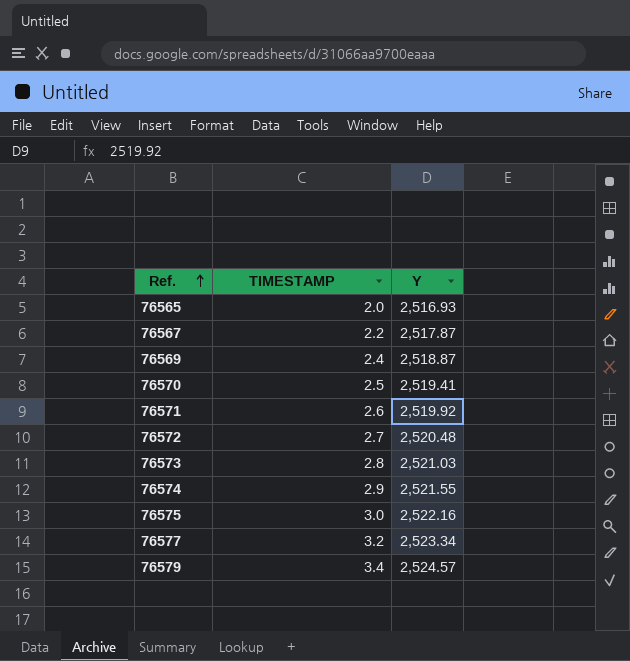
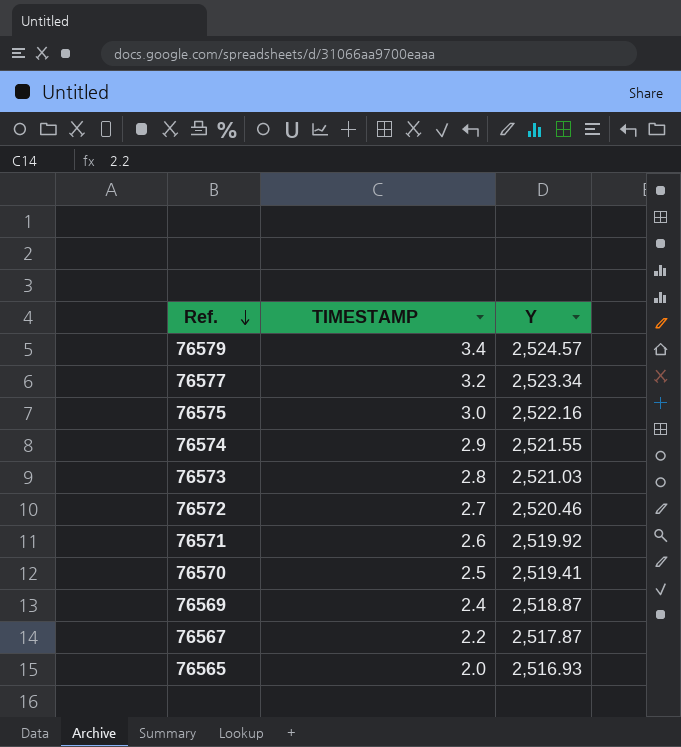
row order: Ref. ascending -> Ref. descending
76572 | Y: 2,520.48 -> 2,520.46

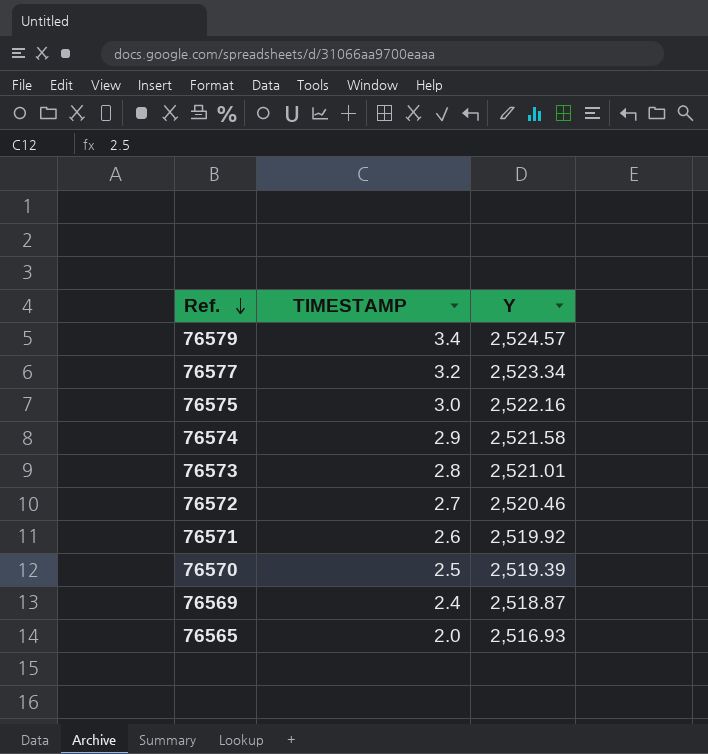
row 76567: 2.2 | 2,517.87 -> none
76574 | Y: 2,521.55 -> 2,521.58
76573 | Y: 2,521.03 -> 2,521.01
76570 | Y: 2,519.41 -> 2,519.39

